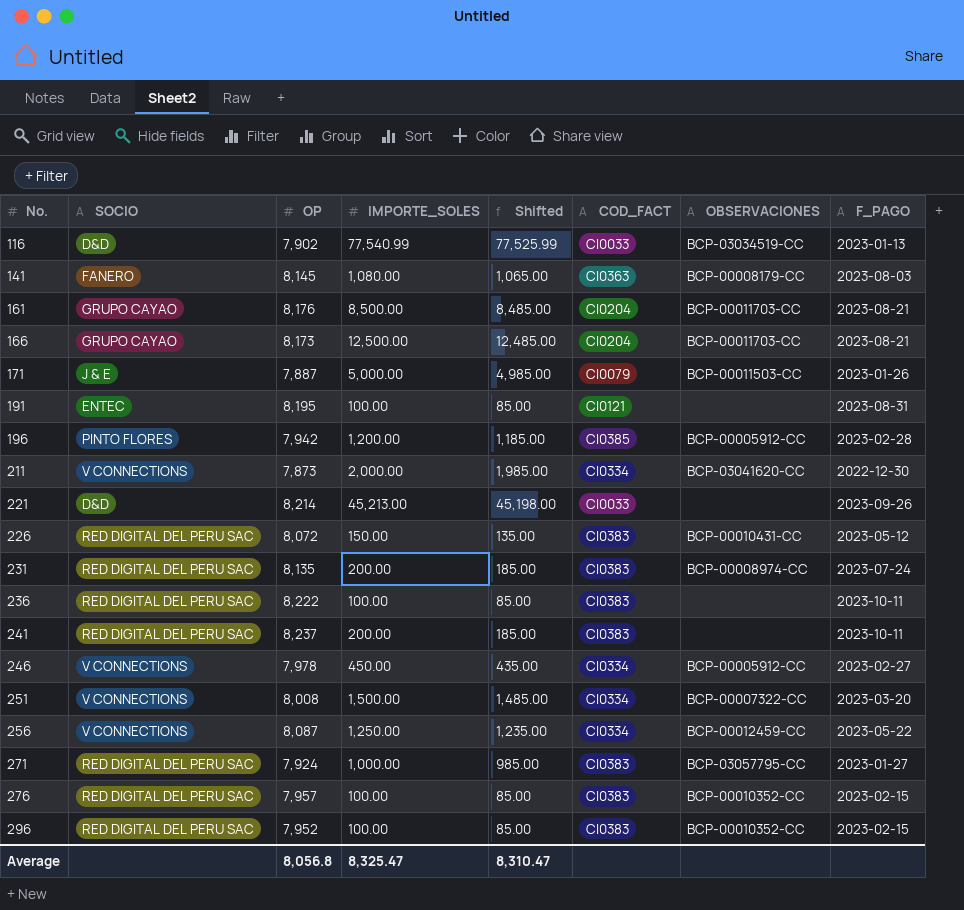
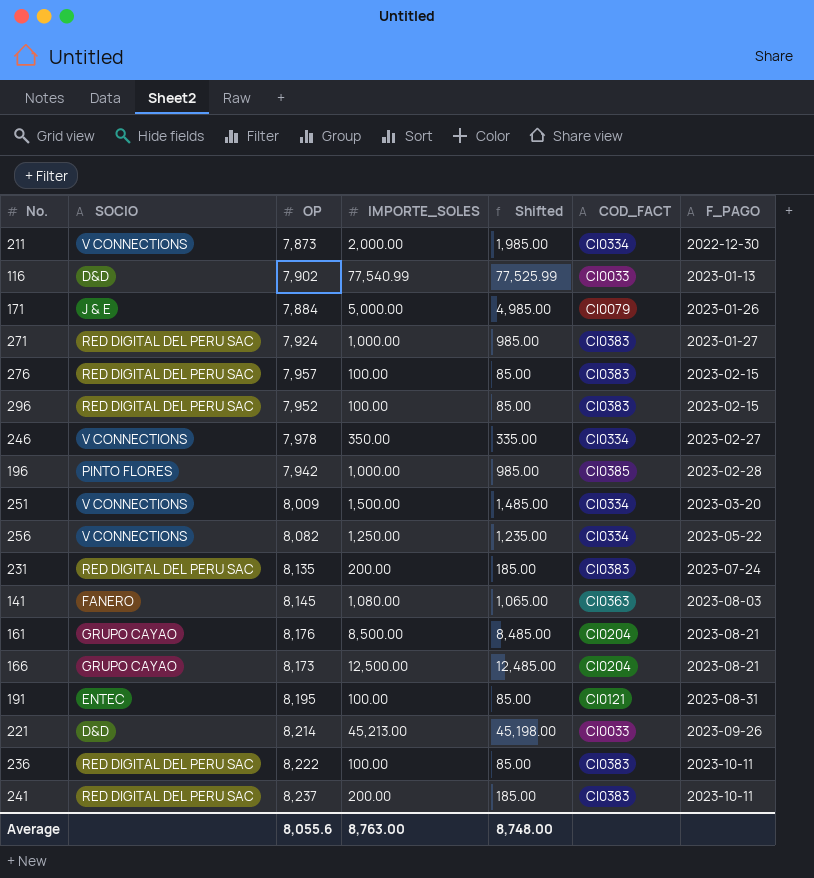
row order: No. ascending -> F_PAGO ascending
column OBSERVACIONES | position: 7 -> none
row 226: RED DIGITAL DEL PERU SAC | 8,072 | 150.00 | 135.00 | CI0383 | BCP-00010431-CC | 2023-05-12 -> none
171 | OP: 7,887 -> 7,884
246 | IMPORTE_SOLES: 450.00 -> 350.00
246 | Shifted: 435.00 -> 335.00
196 | IMPORTE_SOLES: 1,200.00 -> 1,000.00
196 | Shifted: 1,185.00 -> 985.00
251 | OP: 8,008 -> 8,009
256 | OP: 8,087 -> 8,082
Average | OP: 8,056.8 -> 8,055.6
Average | IMPORTE_SOLES: 8,325.47 -> 8,763.00
Average | Shifted: 8,310.47 -> 8,748.00

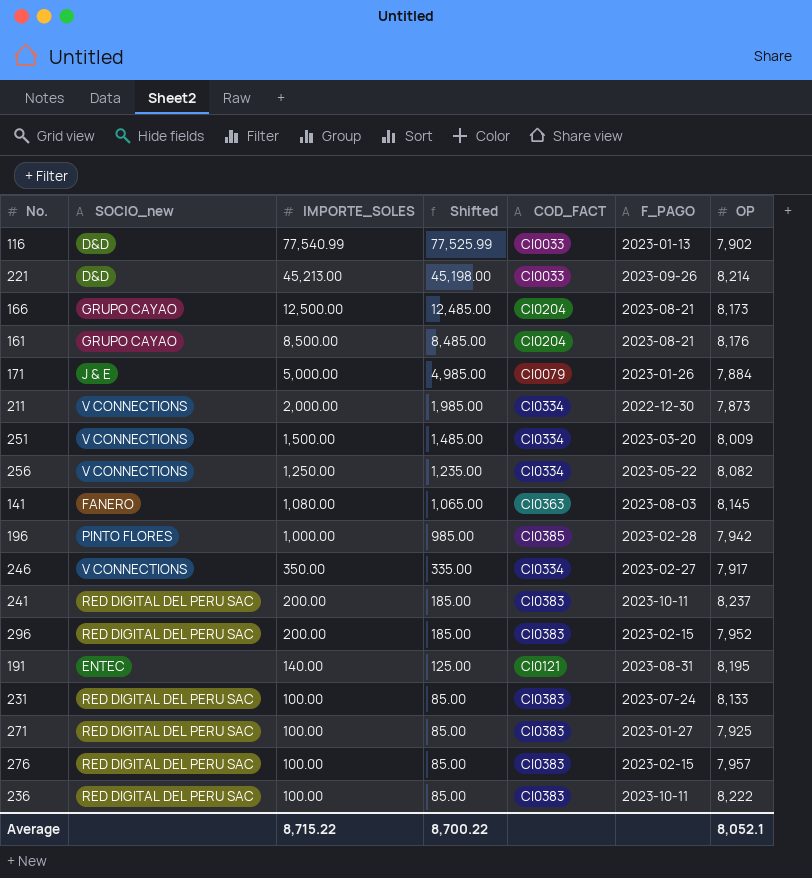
row order: F_PAGO ascending -> IMPORTE_SOLES descending
column name: SOCIO -> SOCIO_new
column OP | position: 3 -> 7
246 | OP: 7,978 -> 7,917
296 | IMPORTE_SOLES: 100.00 -> 200.00
296 | Shifted: 85.00 -> 185.00
191 | IMPORTE_SOLES: 100.00 -> 140.00
191 | Shifted: 85.00 -> 125.00
231 | IMPORTE_SOLES: 200.00 -> 100.00
231 | Shifted: 185.00 -> 85.00
231 | OP: 8,135 -> 8,133
271 | IMPORTE_SOLES: 1,000.00 -> 100.00
271 | Shifted: 985.00 -> 85.00
271 | OP: 7,924 -> 7,925
Average | IMPORTE_SOLES: 8,763.00 -> 8,715.22
Average | Shifted: 8,748.00 -> 8,700.22
Average | OP: 8,055.6 -> 8,052.1

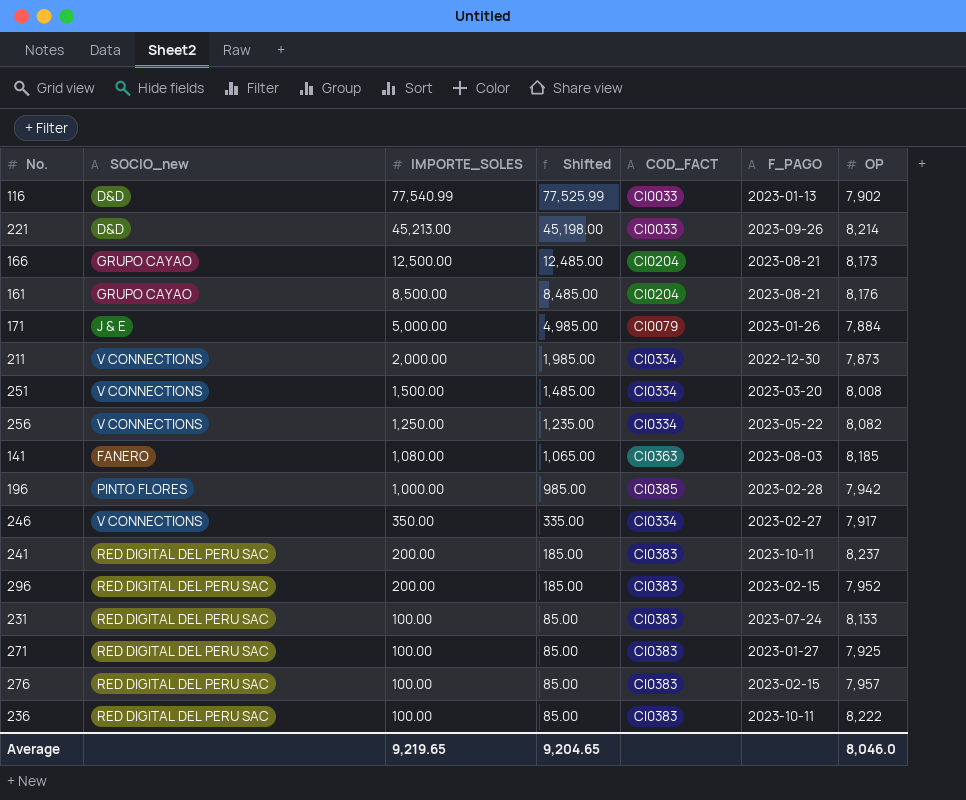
row 191: ENTEC | 140.00 | 125.00 | CI0121 | 2023-08-31 | 8,195 -> none
251 | OP: 8,009 -> 8,008
141 | OP: 8,145 -> 8,185
Average | IMPORTE_SOLES: 8,715.22 -> 9,219.65
Average | Shifted: 8,700.22 -> 9,204.65
Average | OP: 8,052.1 -> 8,046.0

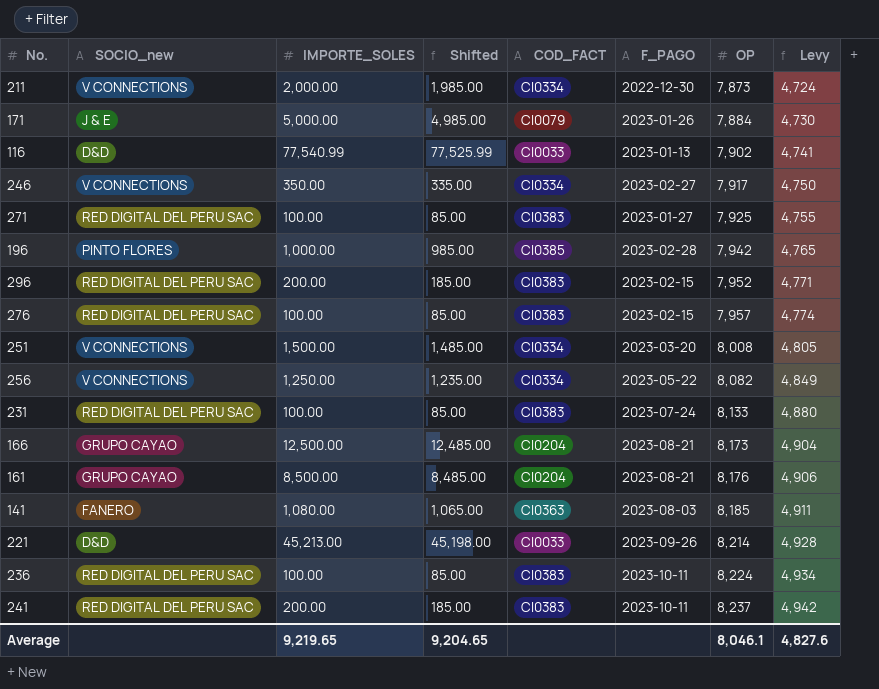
row order: IMPORTE_SOLES descending -> OP ascending
column Levy | formula: none -> [OP] * 0.6
236 | OP: 8,222 -> 8,224
Average | OP: 8,046.0 -> 8,046.1

